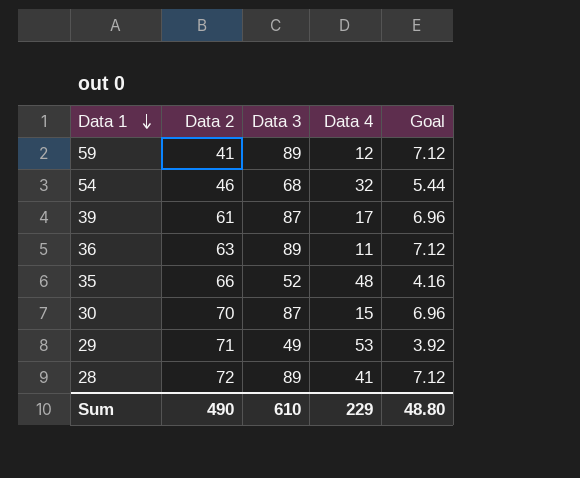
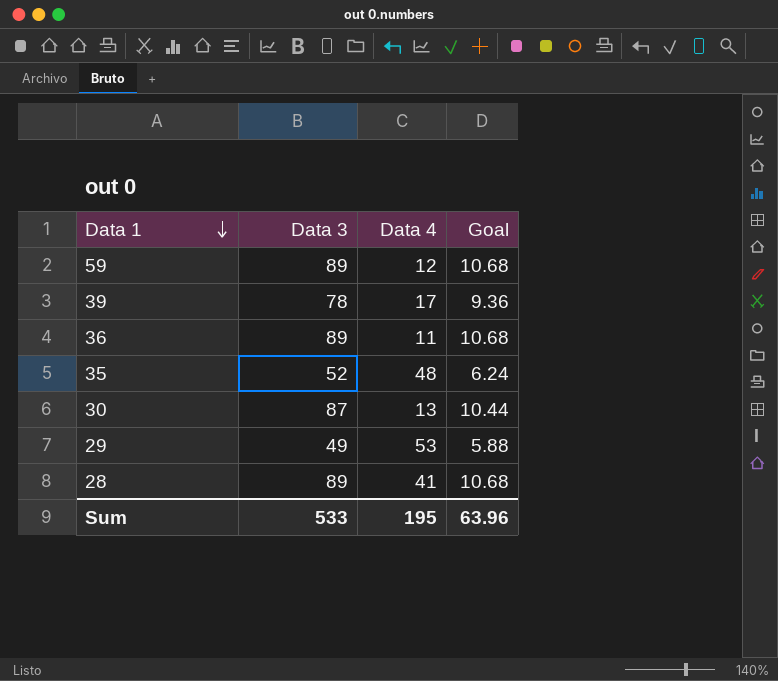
column Data 2 | position: 2 -> none
column Goal | formula: [Data 3] * 0.08 -> [Data 3] * 0.12
row 54: 46 | 68 | 32 | 5.44 -> none
39 | Data 3: 87 -> 78
30 | Data 4: 15 -> 13
Sum | Data 3: 610 -> 533
Sum | Data 4: 229 -> 195
Sum | Goal: 48.80 -> 63.96

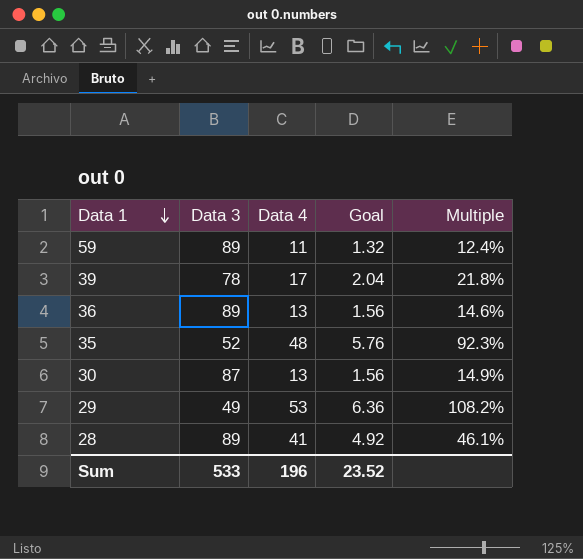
column Goal | formula: [Data 3] * 0.12 -> [Data 4] * 0.12
column Multiple | formula: none -> [Data 4] / [Data 3]
59 | Data 4: 12 -> 11
36 | Data 4: 11 -> 13
Sum | Data 4: 195 -> 196
Sum | Goal: 63.96 -> 23.52

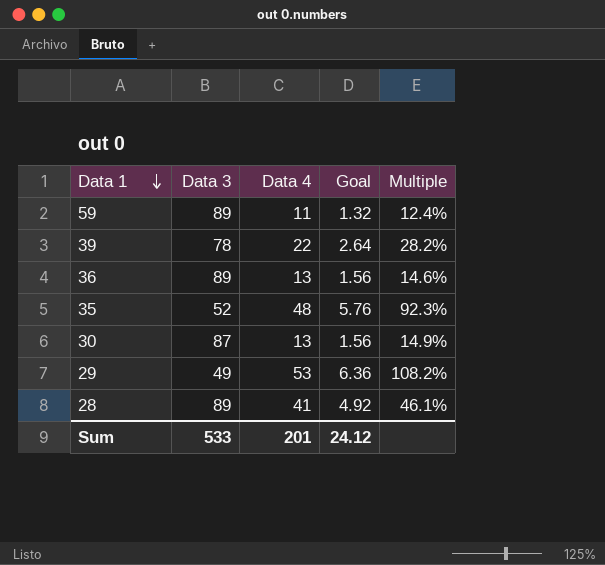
39 | Data 4: 17 -> 22
39 | Goal: 2.04 -> 2.64
39 | Multiple: 21.8% -> 28.2%
Sum | Data 4: 196 -> 201
Sum | Goal: 23.52 -> 24.12

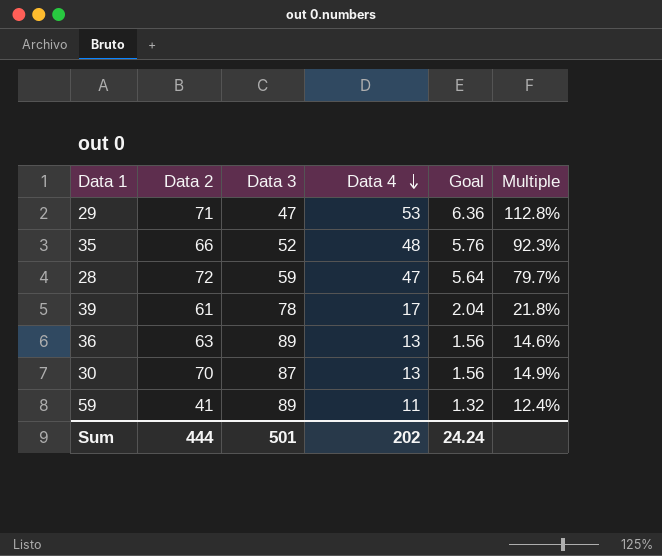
row order: Data 1 descending -> Data 4 descending
column Data 2 | position: none -> 2
29 | Data 3: 49 -> 47
29 | Multiple: 108.2% -> 112.8%
28 | Data 3: 89 -> 59
28 | Data 4: 41 -> 47
28 | Goal: 4.92 -> 5.64
28 | Multiple: 46.1% -> 79.7%
39 | Data 4: 22 -> 17
39 | Goal: 2.64 -> 2.04
39 | Multiple: 28.2% -> 21.8%
Sum | Data 3: 533 -> 501
Sum | Data 4: 201 -> 202
Sum | Goal: 24.12 -> 24.24

